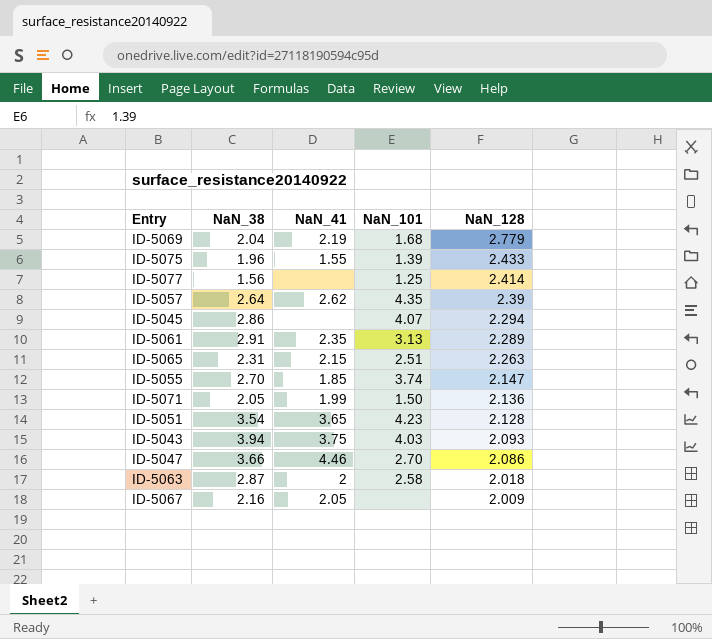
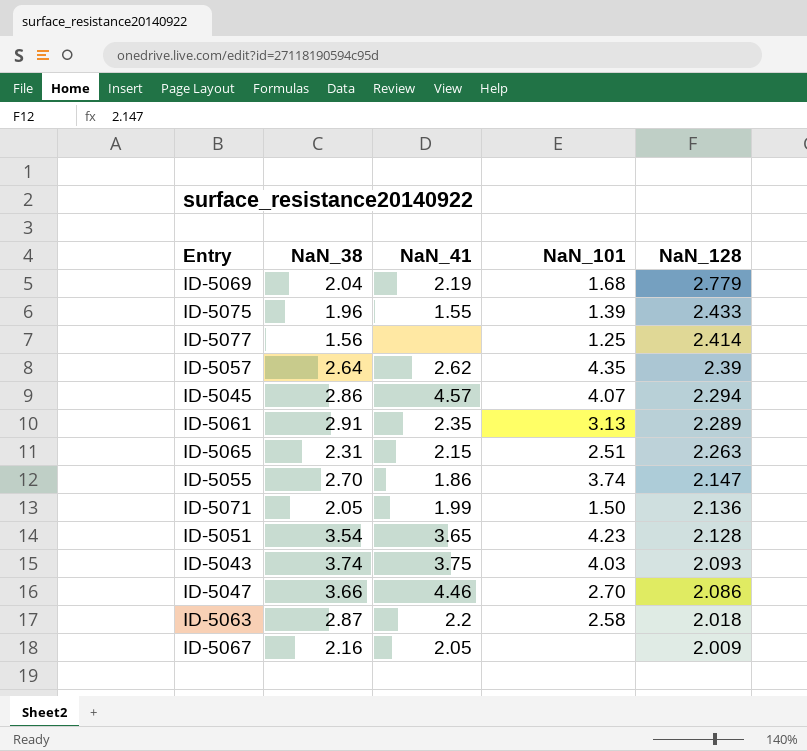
ID-5045 | NaN_41: none -> 4.57
ID-5055 | NaN_41: 1.85 -> 1.86
ID-5043 | NaN_38: 3.94 -> 3.74
ID-5063 | NaN_41: 2 -> 2.2

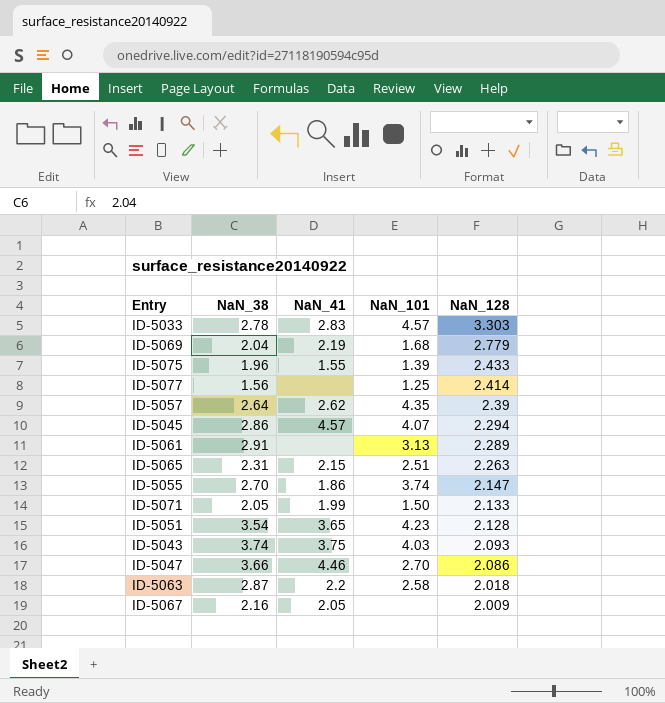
row ID-5033: none -> 2.78 | 2.83 | 4.57 | 3.303
ID-5061 | NaN_41: 2.35 -> none
ID-5071 | NaN_128: 2.136 -> 2.133

